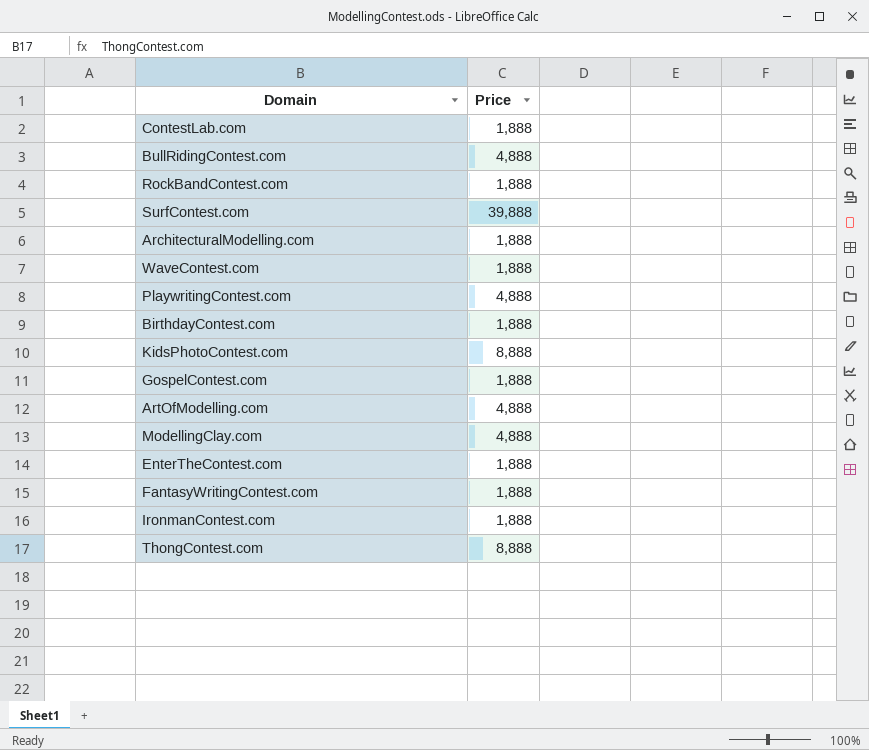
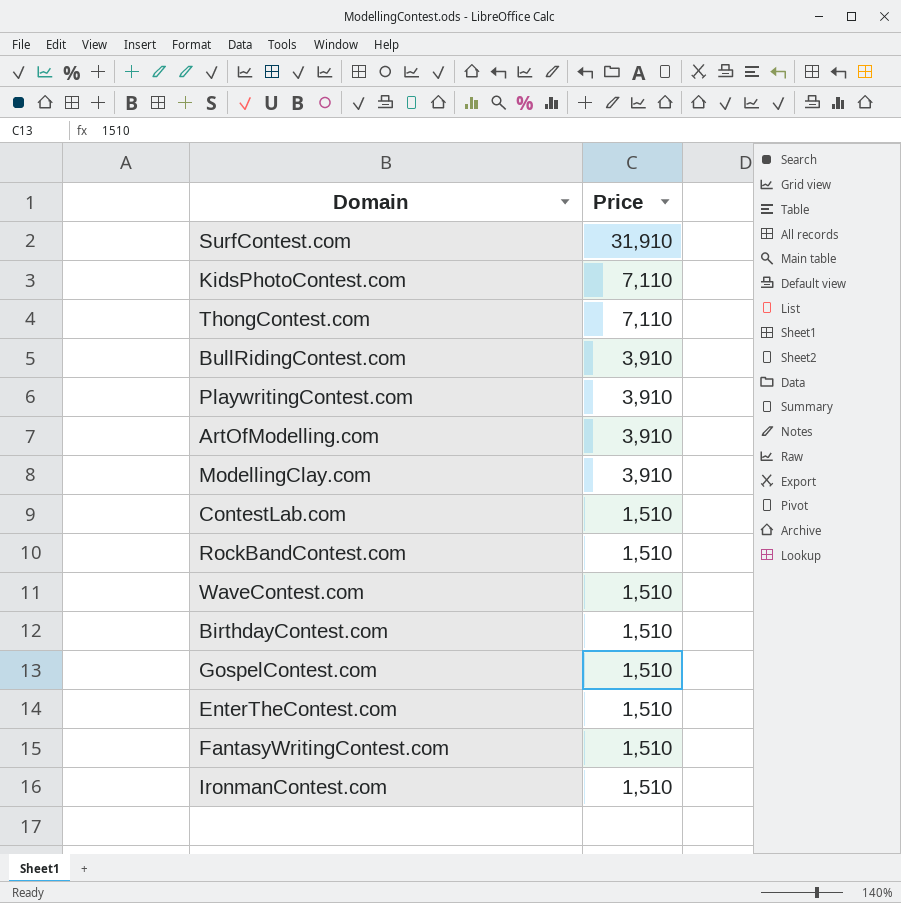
row order: none -> Price descending
row ArchitecturalModelling.com: 1,888 -> none
SurfContest.com | Price: 39,888 -> 31,910
KidsPhotoContest.com | Price: 8,888 -> 7,110
ThongContest.com | Price: 8,888 -> 7,110
BullRidingContest.com | Price: 4,888 -> 3,910
PlaywritingContest.com | Price: 4,888 -> 3,910
ArtOfModelling.com | Price: 4,888 -> 3,910
ModellingClay.com | Price: 4,888 -> 3,910
ContestLab.com | Price: 1,888 -> 1,510
RockBandContest.com | Price: 1,888 -> 1,510
WaveContest.com | Price: 1,888 -> 1,510
BirthdayContest.com | Price: 1,888 -> 1,510
GospelContest.com | Price: 1,888 -> 1,510
EnterTheContest.com | Price: 1,888 -> 1,510
FantasyWritingContest.com | Price: 1,888 -> 1,510
IronmanContest.com | Price: 1,888 -> 1,510

